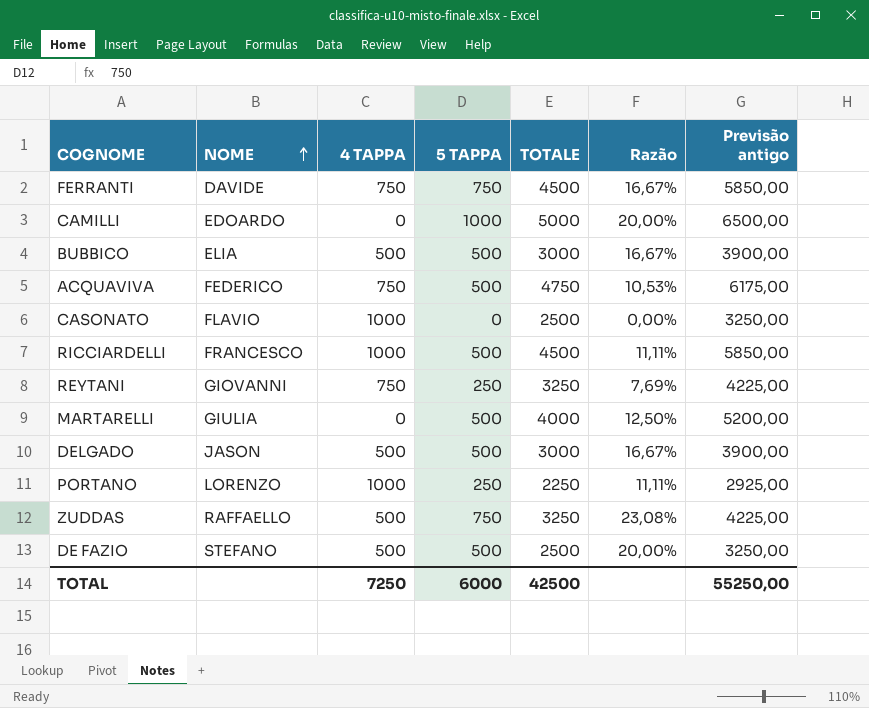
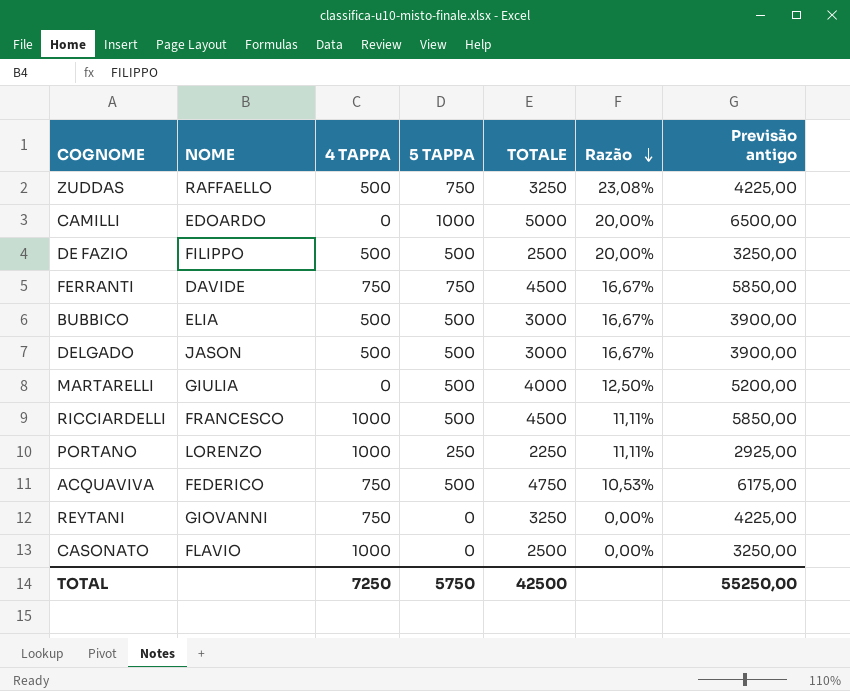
row order: NOME ascending -> Razão descending
DE FAZIO | NOME: STEFANO -> FILIPPO
REYTANI | 5 TAPPA: 250 -> 0
REYTANI | Razão: 7,69% -> 0,00%
TOTAL | 5 TAPPA: 6000 -> 5750

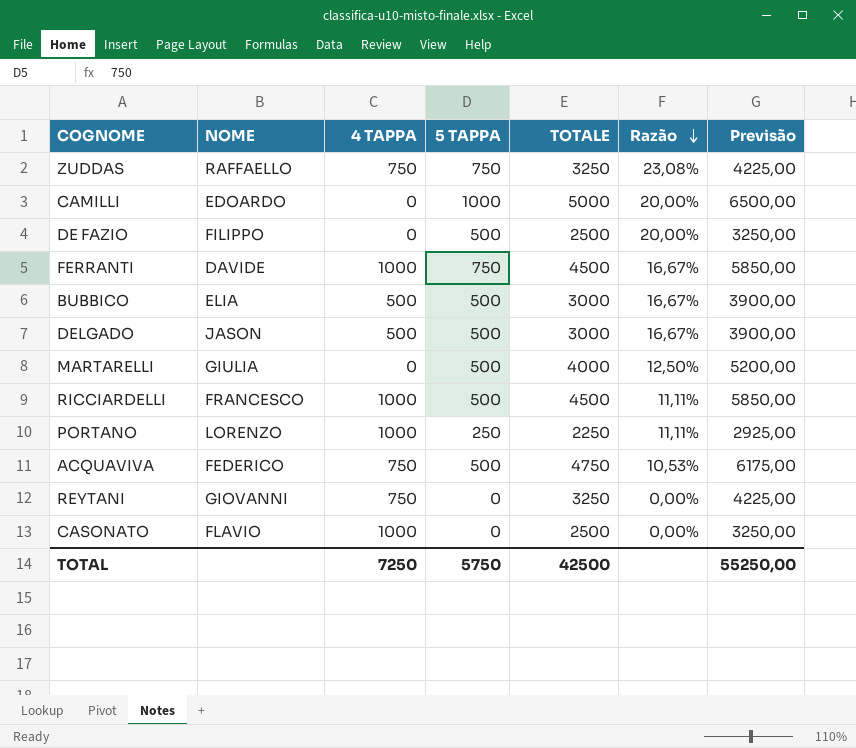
column name: Previsão antigo -> Previsão
ZUDDAS | 4 TAPPA: 500 -> 750
DE FAZIO | 4 TAPPA: 500 -> 0
FERRANTI | 4 TAPPA: 750 -> 1000

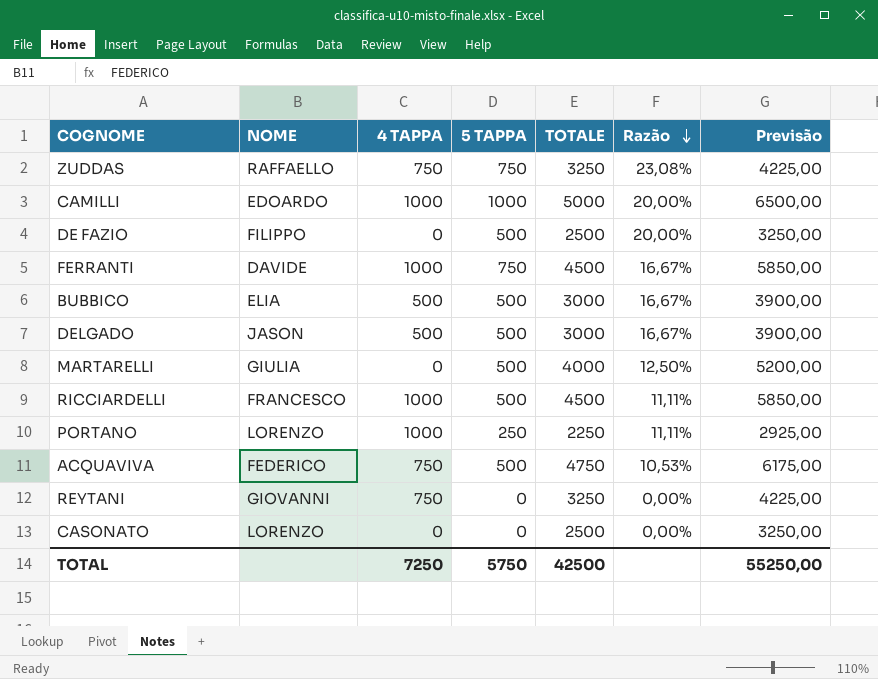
CAMILLI | 4 TAPPA: 0 -> 1000
CASONATO | NOME: FLAVIO -> LORENZO
CASONATO | 4 TAPPA: 1000 -> 0

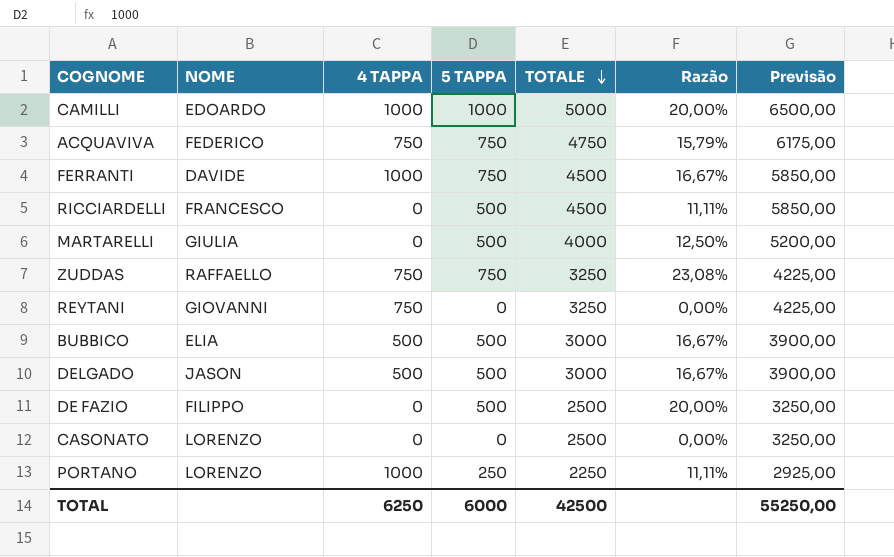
row order: Razão descending -> TOTALE descending
ACQUAVIVA | 5 TAPPA: 500 -> 750
ACQUAVIVA | Razão: 10,53% -> 15,79%
RICCIARDELLI | 4 TAPPA: 1000 -> 0
TOTAL | 4 TAPPA: 7250 -> 6250
TOTAL | 5 TAPPA: 5750 -> 6000

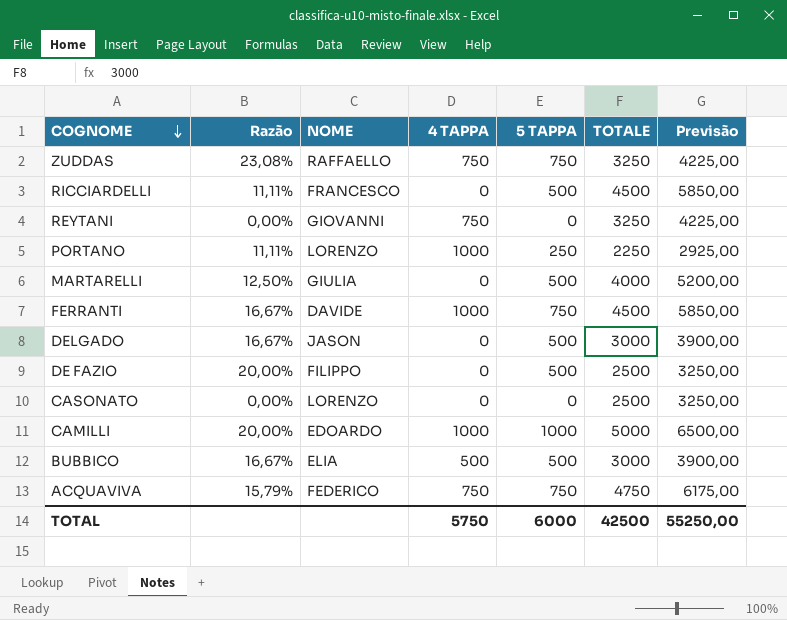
row order: TOTALE descending -> COGNOME descending
column Razão | position: 6 -> 2
DELGADO | 4 TAPPA: 500 -> 0
TOTAL | 4 TAPPA: 6250 -> 5750

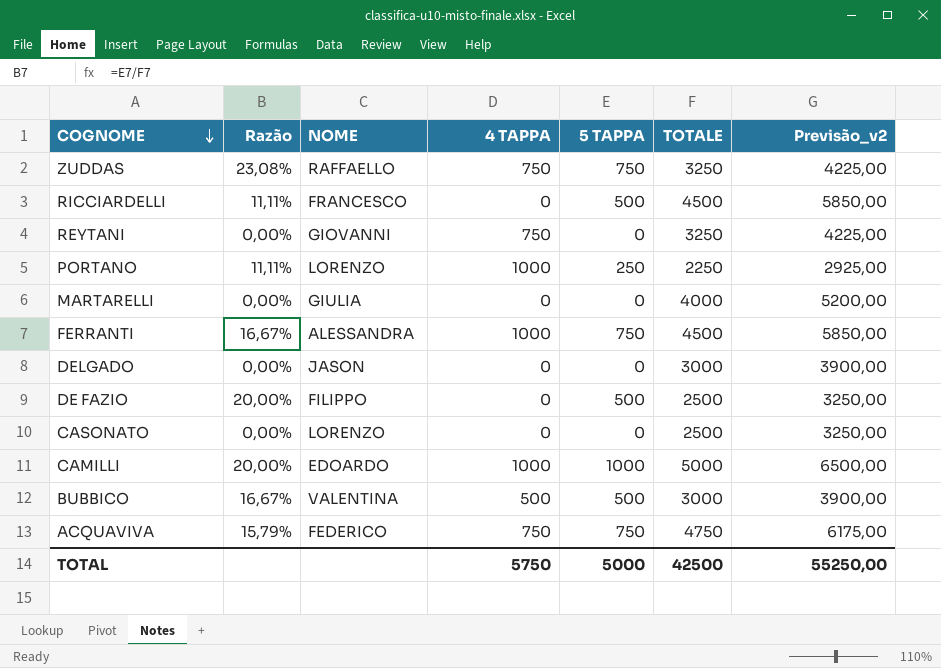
column name: Previsão -> Previsão_v2
MARTARELLI | Razão: 12,50% -> 0,00%
MARTARELLI | 5 TAPPA: 500 -> 0
FERRANTI | NOME: DAVIDE -> ALESSANDRA
DELGADO | Razão: 16,67% -> 0,00%
DELGADO | 5 TAPPA: 500 -> 0
BUBBICO | NOME: ELIA -> VALENTINA
TOTAL | 5 TAPPA: 6000 -> 5000

